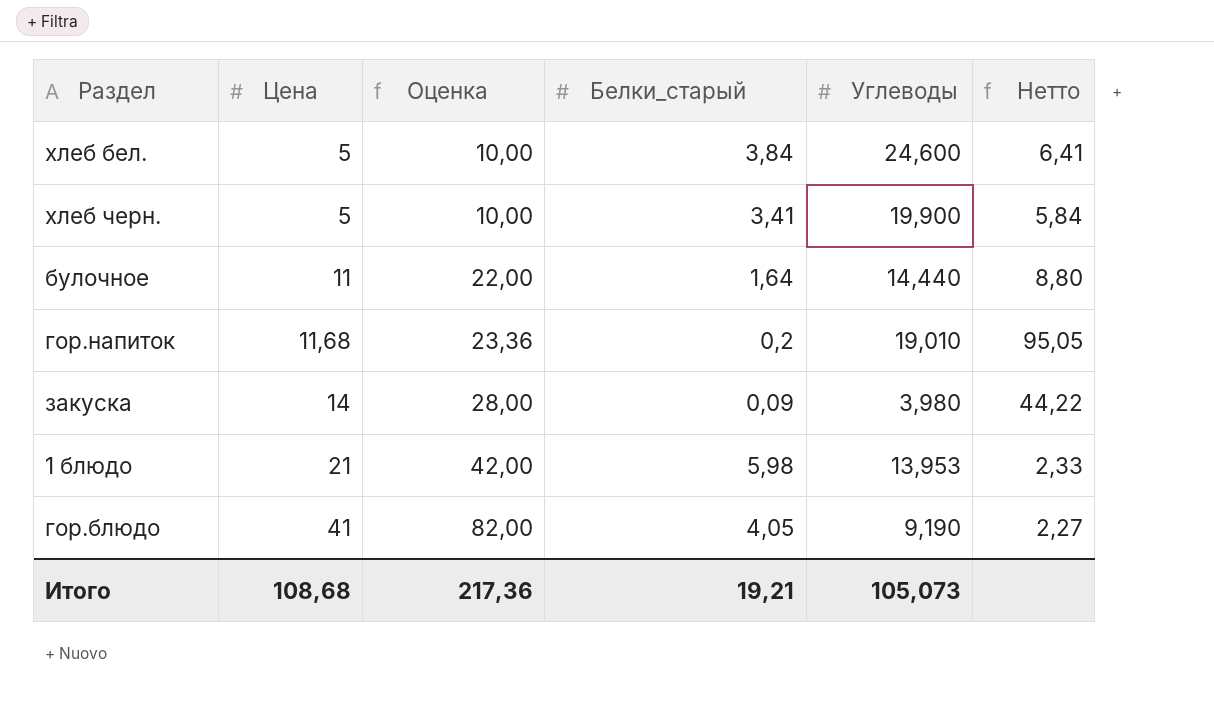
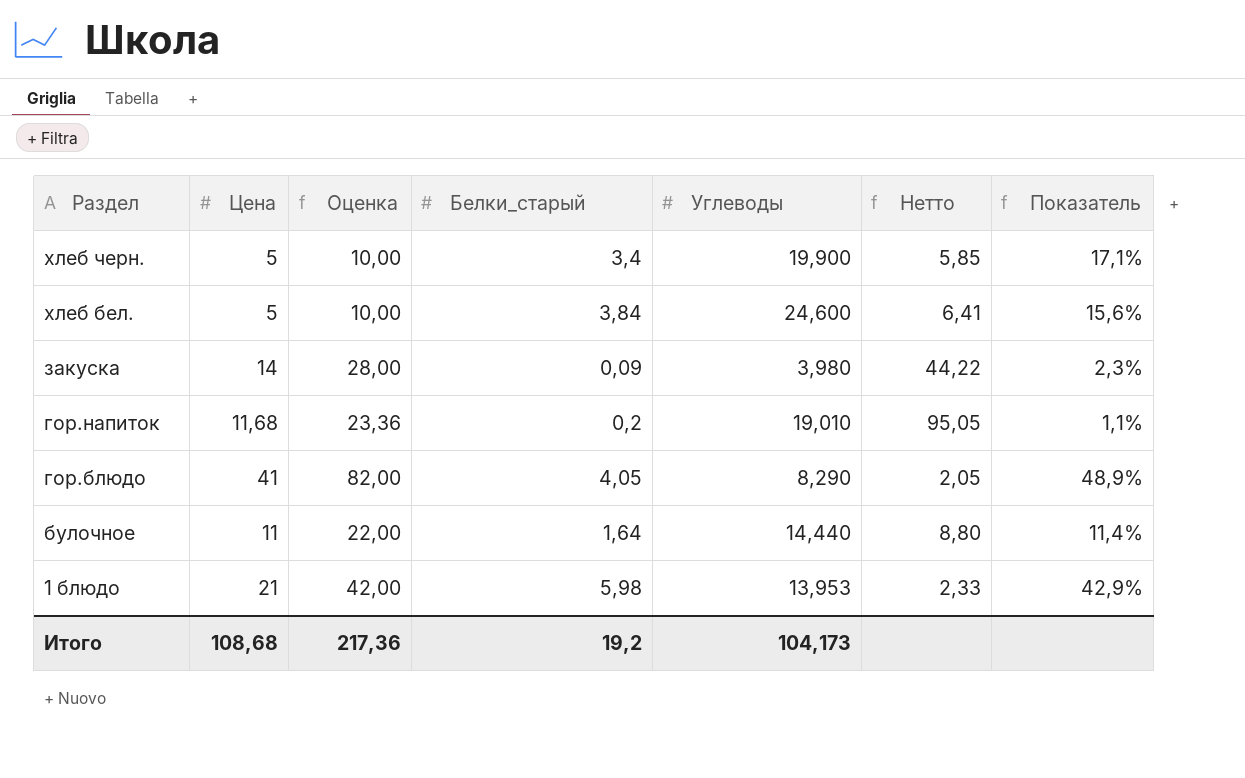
row order: Цена ascending -> Раздел descending
column Показатель | formula: none -> [Белки_старый] / [Углеводы]
хлеб черн. | Белки_старый: 3,41 -> 3,4
хлеб черн. | Нетто: 5,84 -> 5,85
гор.блюдо | Углеводы: 9,190 -> 8,290
гор.блюдо | Нетто: 2,27 -> 2,05
Итого | Белки_старый: 19,21 -> 19,2
Итого | Углеводы: 105,073 -> 104,173

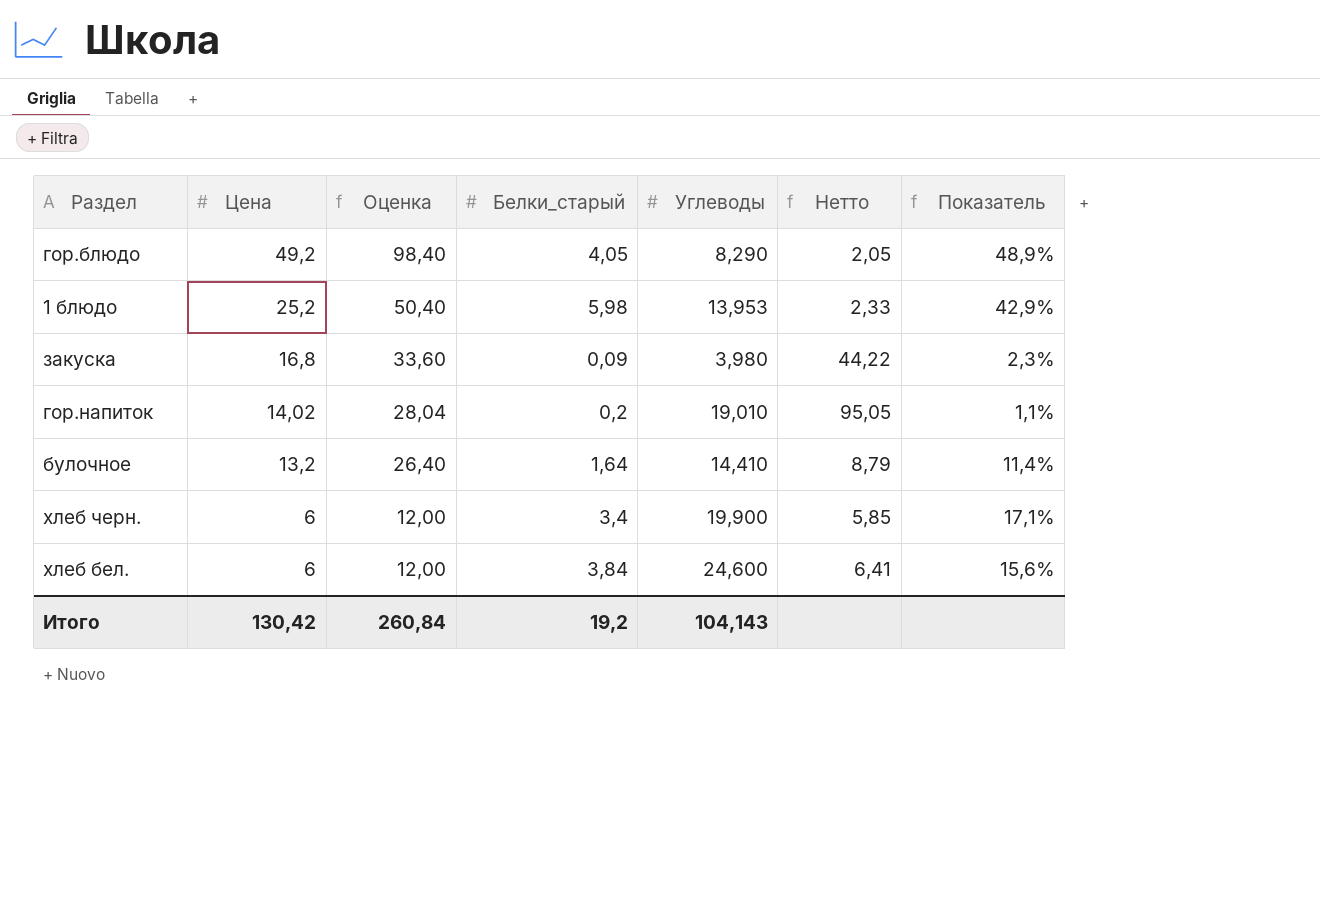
row order: Раздел descending -> Цена descending
гор.блюдо | Цена: 41 -> 49,2
гор.блюдо | Оценка: 82,00 -> 98,40
1 блюдо | Цена: 21 -> 25,2
1 блюдо | Оценка: 42,00 -> 50,40
закуска | Цена: 14 -> 16,8
закуска | Оценка: 28,00 -> 33,60
гор.напиток | Цена: 11,68 -> 14,02
гор.напиток | Оценка: 23,36 -> 28,04
булочное | Цена: 11 -> 13,2
булочное | Оценка: 22,00 -> 26,40
булочное | Углеводы: 14,440 -> 14,410
булочное | Нетто: 8,80 -> 8,79
хлеб черн. | Цена: 5 -> 6
хлеб черн. | Оценка: 10,00 -> 12,00
хлеб бел. | Цена: 5 -> 6
хлеб бел. | Оценка: 10,00 -> 12,00
Итого | Цена: 108,68 -> 130,42
Итого | Оценка: 217,36 -> 260,84
Итого | Углеводы: 104,173 -> 104,143

